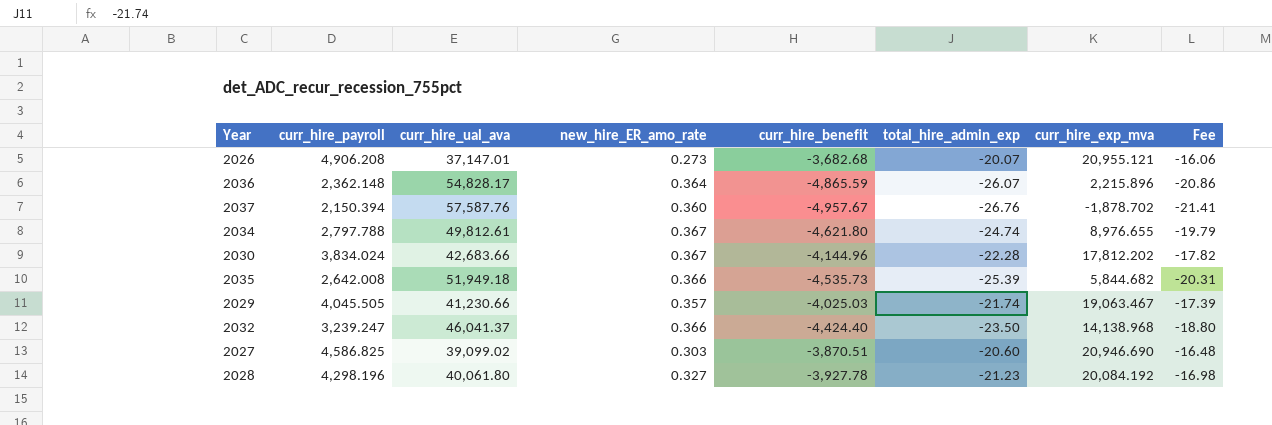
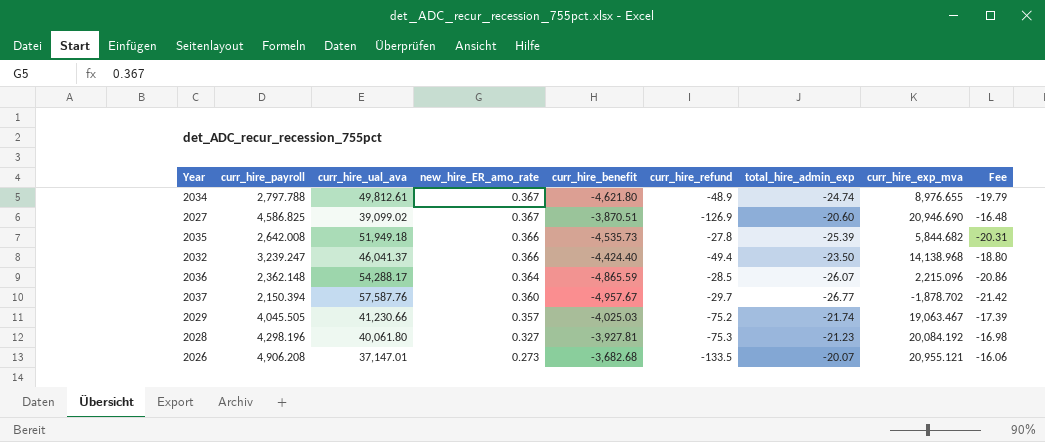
row order: none -> new_hire_ER_amo_rate descending
column curr_hire_refund | position: none -> 6
row 2030: 3,834.024 | 42,683.66 | 0.367 | -4,144.96 | -22.28 | 17,812.202 | -17.82 -> none
2027 | new_hire_ER_amo_rate: 0.303 -> 0.367
2036 | curr_hire_ual_ava: 54,828.17 -> 54,288.17
2036 | curr_hire_exp_mva: 2,215.896 -> 2,215.096
2037 | total_hire_admin_exp: -26.76 -> -26.77
2037 | Fee: -21.41 -> -21.42
2028 | curr_hire_benefit: -3,927.78 -> -3,927.81

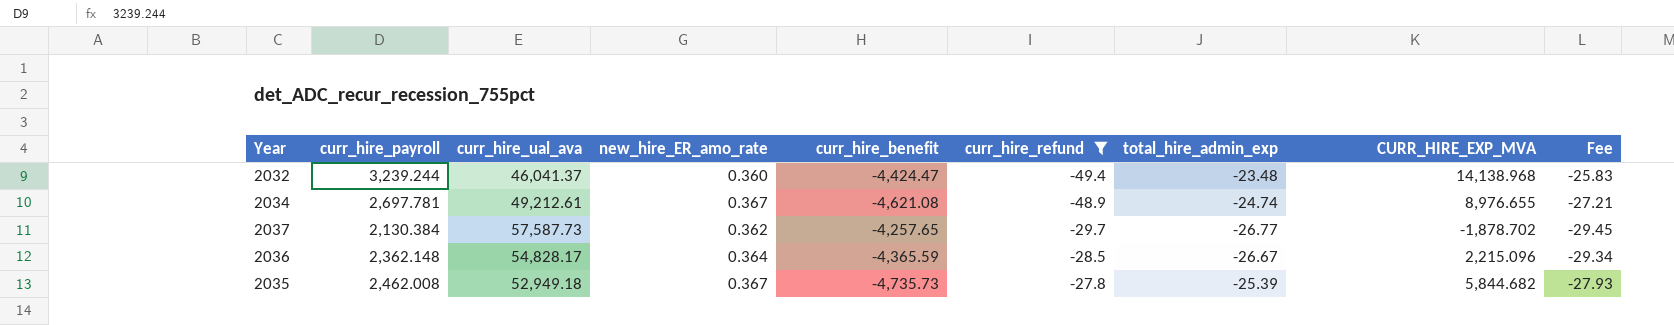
filter: none -> curr_hire_refund >= -49.4
row order: new_hire_ER_amo_rate descending -> curr_hire_refund ascending
column name: curr_hire_exp_mva -> CURR_HIRE_EXP_MVA
column Fee | formula: [total_hire_admin_exp] * 0.8 -> [total_hire_admin_exp] * 1.1
2032 | curr_hire_payroll: 3,239.247 -> 3,239.244
2032 | new_hire_ER_amo_rate: 0.366 -> 0.360
2032 | curr_hire_benefit: -4,424.40 -> -4,424.47
2032 | total_hire_admin_exp: -23.50 -> -23.48
2034 | curr_hire_payroll: 2,797.788 -> 2,697.781
2034 | curr_hire_ual_ava: 49,812.61 -> 49,212.61
2034 | curr_hire_benefit: -4,621.80 -> -4,621.08
2037 | curr_hire_payroll: 2,150.394 -> 2,130.384
2037 | curr_hire_ual_ava: 57,587.76 -> 57,587.73
2037 | new_hire_ER_amo_rate: 0.360 -> 0.362
2037 | curr_hire_benefit: -4,957.67 -> -4,257.65
2036 | curr_hire_ual_ava: 54,288.17 -> 54,828.17
2036 | curr_hire_benefit: -4,865.59 -> -4,365.59
2036 | total_hire_admin_exp: -26.07 -> -26.67
2035 | curr_hire_payroll: 2,642.008 -> 2,462.008
2035 | curr_hire_ual_ava: 51,949.18 -> 52,949.18
2035 | new_hire_ER_amo_rate: 0.366 -> 0.367
2035 | curr_hire_benefit: -4,535.73 -> -4,735.73

